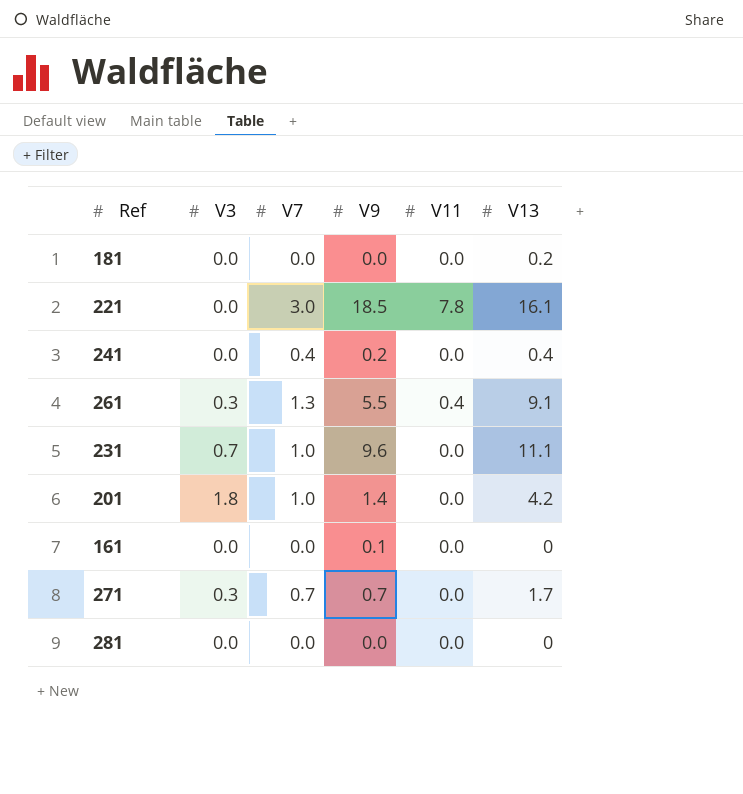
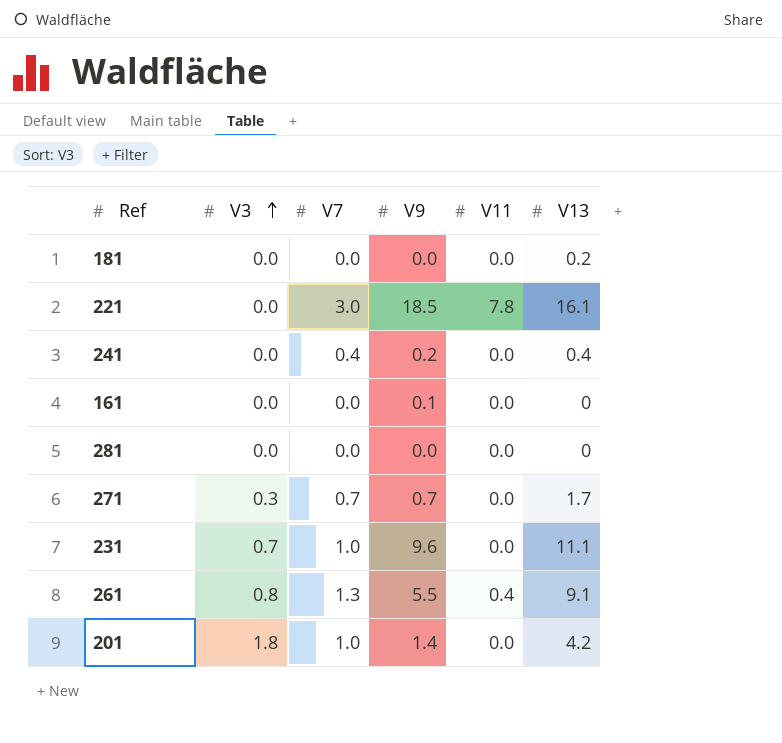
row order: none -> V3 ascending
261 | V3: 0.3 -> 0.8

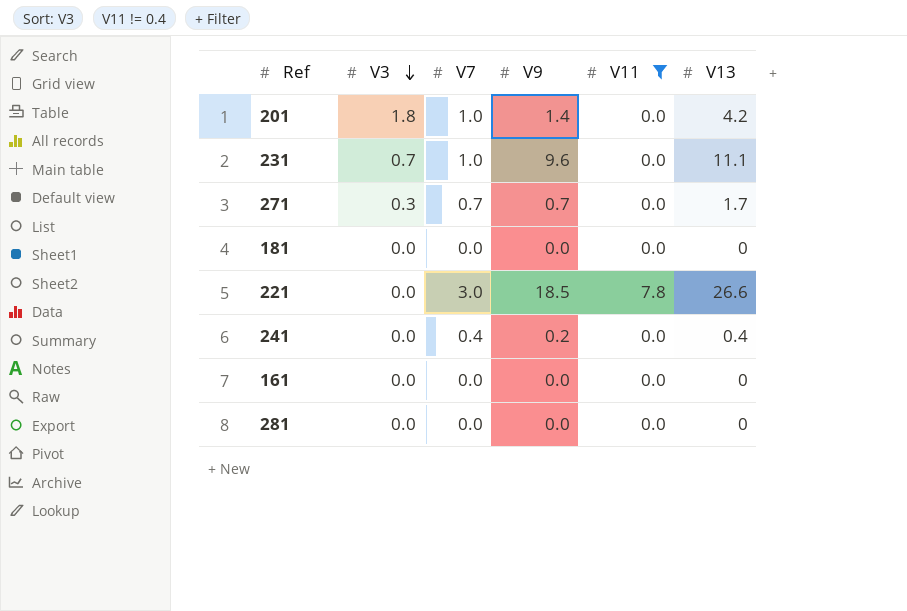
filter: none -> V11 != 0.4
row order: V3 ascending -> V3 descending
181 | V13: 0.2 -> 0
221 | V13: 16.1 -> 26.6
161 | V9: 0.1 -> 0.0

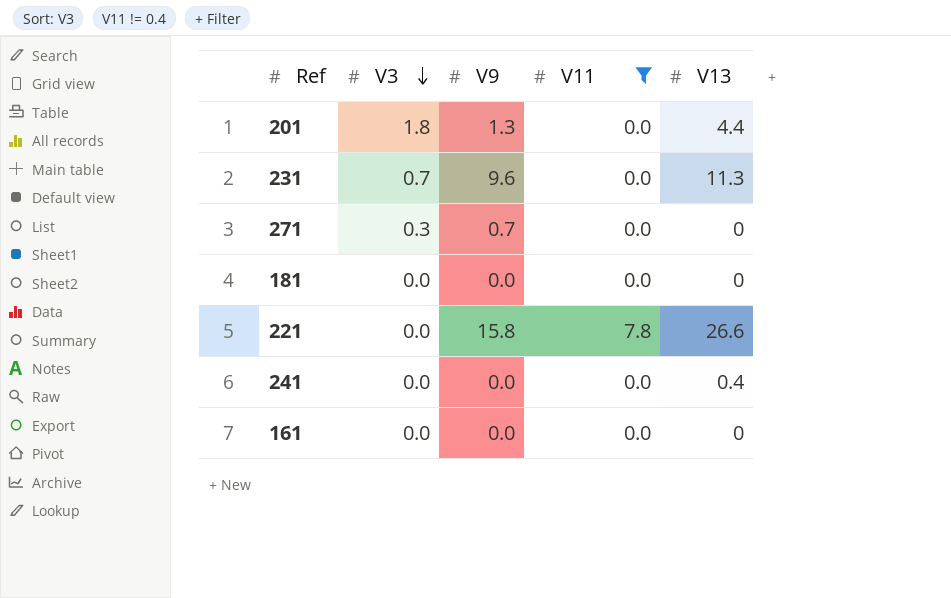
column V7 | position: 3 -> none
row 281: 0.0 | 0.0 | 0.0 | 0.0 | 0 -> none
201 | V9: 1.4 -> 1.3
201 | V13: 4.2 -> 4.4
231 | V13: 11.1 -> 11.3
271 | V13: 1.7 -> 0
221 | V9: 18.5 -> 15.8
241 | V9: 0.2 -> 0.0

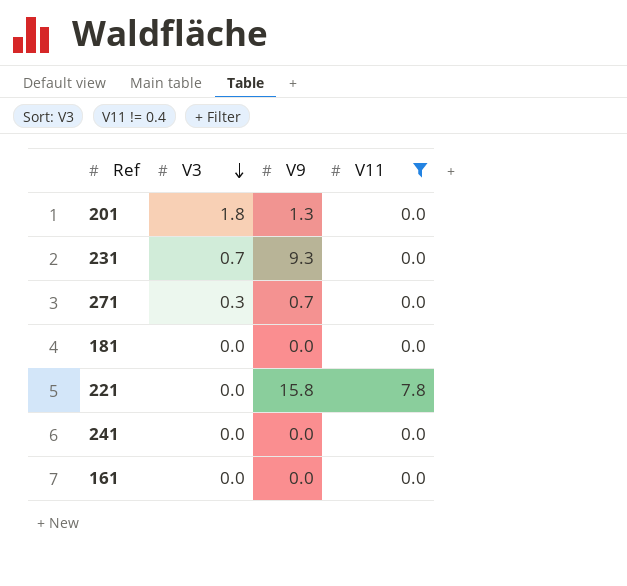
column V13 | position: 5 -> none
231 | V9: 9.6 -> 9.3

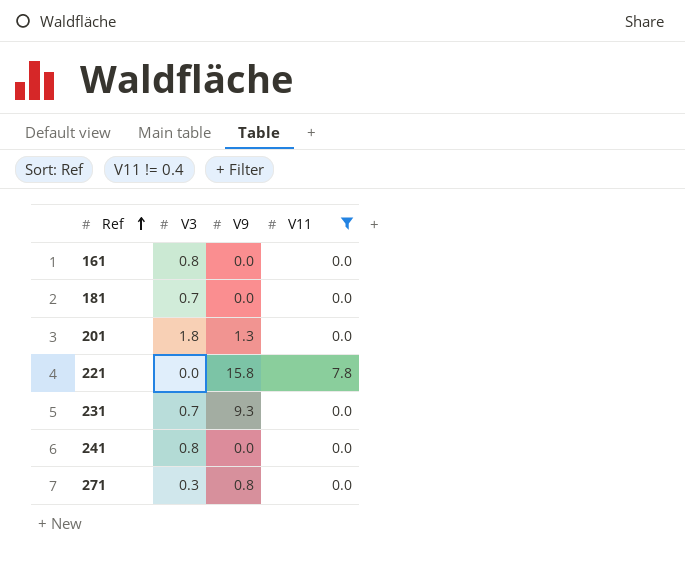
row order: V3 descending -> Ref ascending
161 | V3: 0.0 -> 0.8
181 | V3: 0.0 -> 0.7
241 | V3: 0.0 -> 0.8
271 | V9: 0.7 -> 0.8

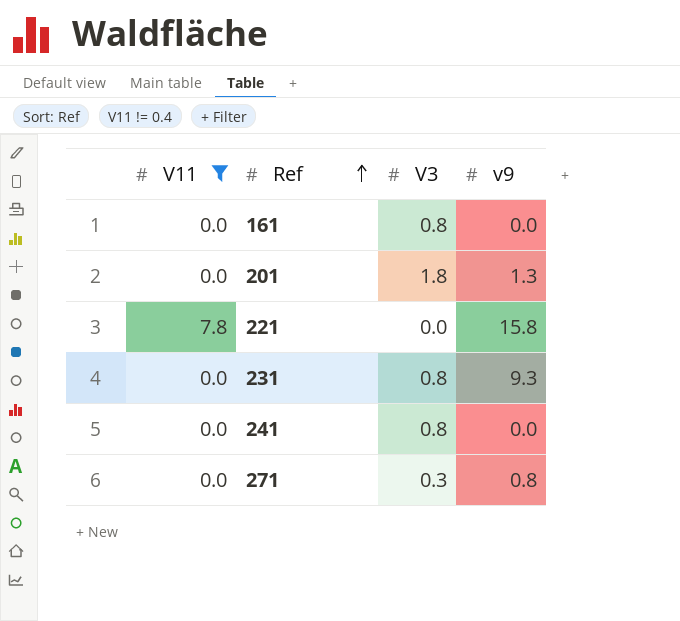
column V11 | position: 4 -> 1
column name: V9 -> v9
row 181: 0.7 | 0.0 | 0.0 -> none
231 | V3: 0.7 -> 0.8

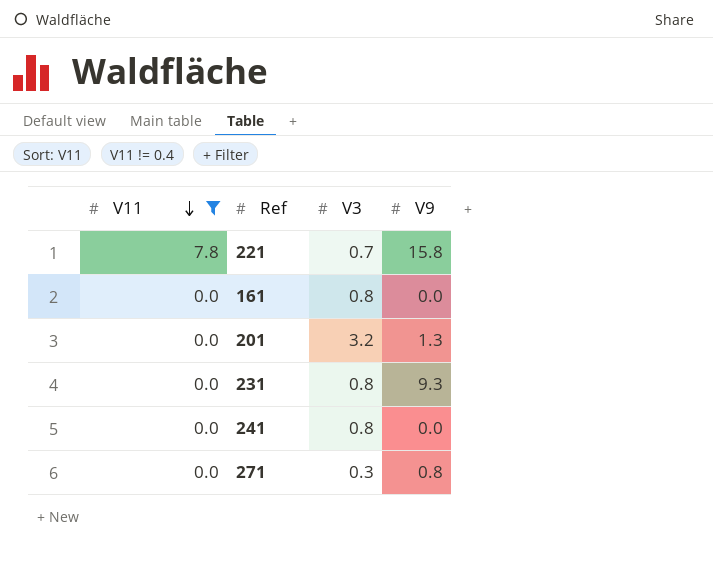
row order: Ref ascending -> V11 descending
column name: v9 -> V9
221 | V3: 0.0 -> 0.7
201 | V3: 1.8 -> 3.2

